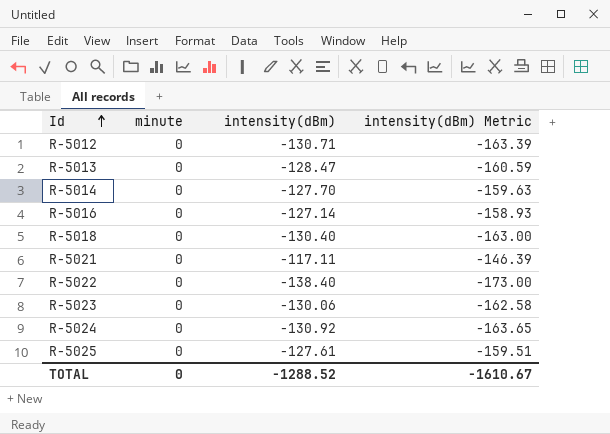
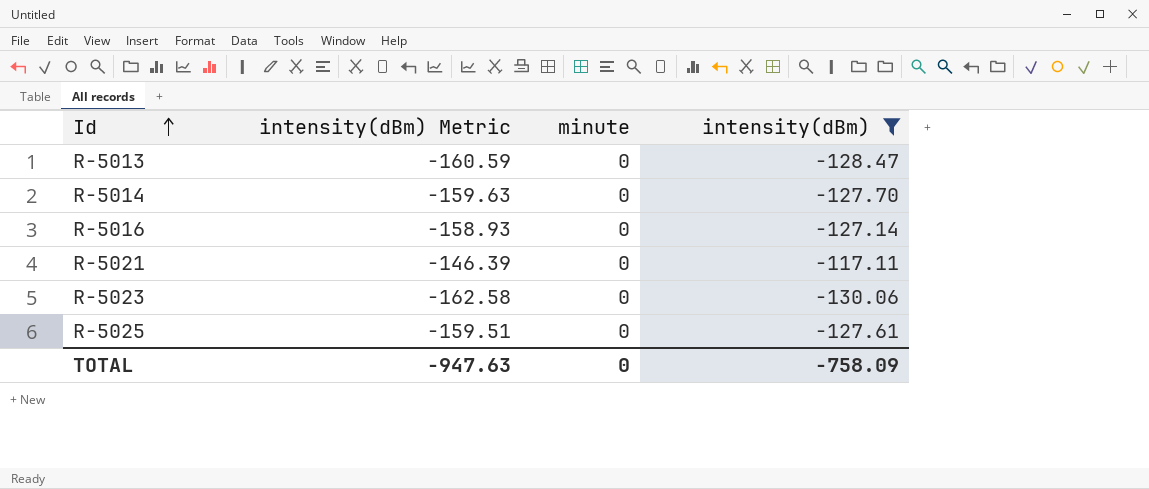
filter: none -> intensity(dBm) >= -130.06
column intensity(dBm) Metric | position: 4 -> 2
TOTAL | intensity(dBm) Metric: -1610.67 -> -947.63
TOTAL | intensity(dBm): -1288.52 -> -758.09

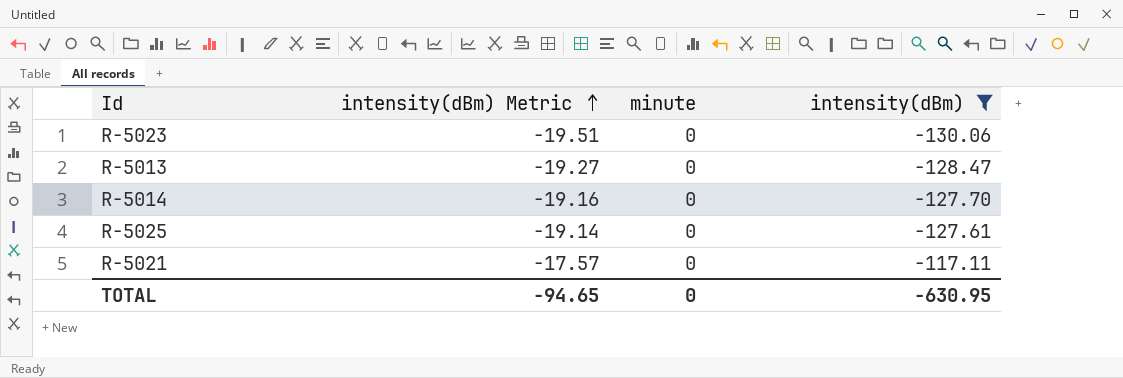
row order: Id ascending -> intensity(dBm) Metric ascending
column intensity(dBm) Metric | formula: [intensity(dBm)] * 1.25 -> [intensity(dBm)] * 0.15
row R-5016: -158.93 | 0 | -127.14 -> none
TOTAL | intensity(dBm) Metric: -947.63 -> -94.65
TOTAL | intensity(dBm): -758.09 -> -630.95

